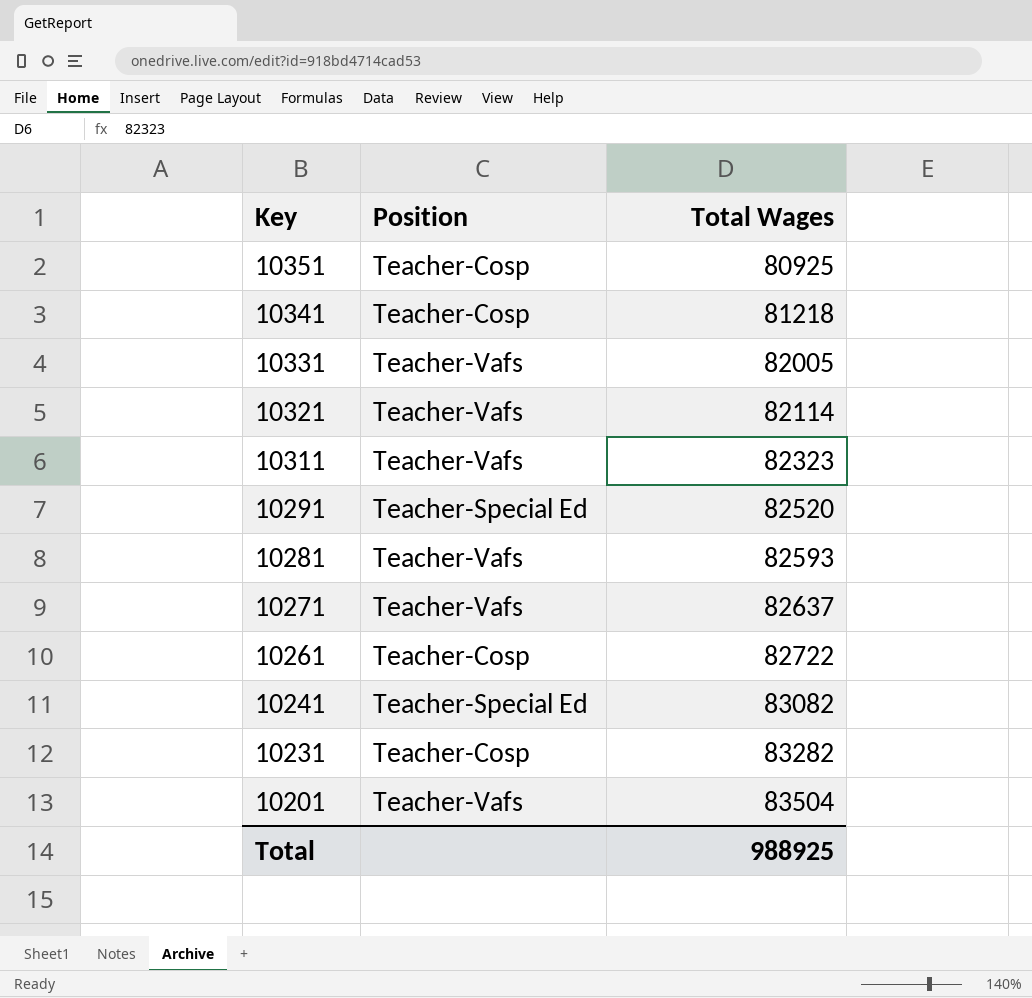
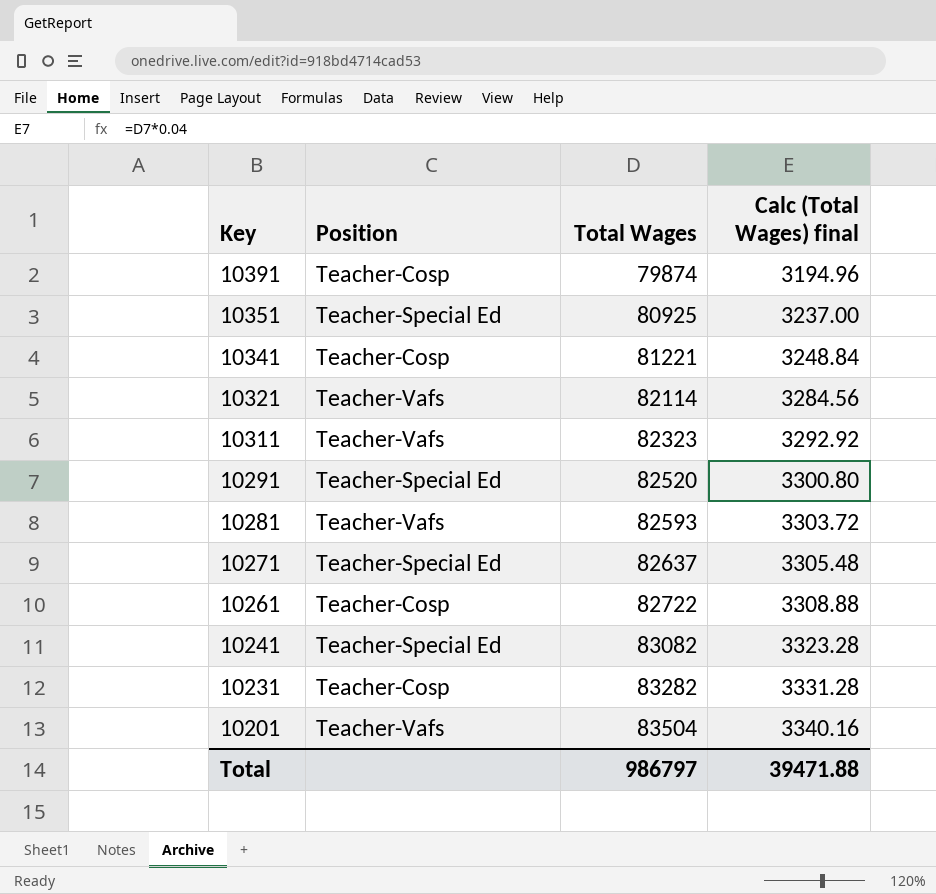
column Calc (Total Wages) final | formula: none -> [Total Wages] * 0.04
row 10331: Teacher-Vafs | 82005 -> none
row 10391: none -> Teacher-Cosp | 79874 | 3194.96
10351 | Position: Teacher-Cosp -> Teacher-Special Ed
10341 | Total Wages: 81218 -> 81221
10271 | Position: Teacher-Vafs -> Teacher-Special Ed
Total | Total Wages: 988925 -> 986797

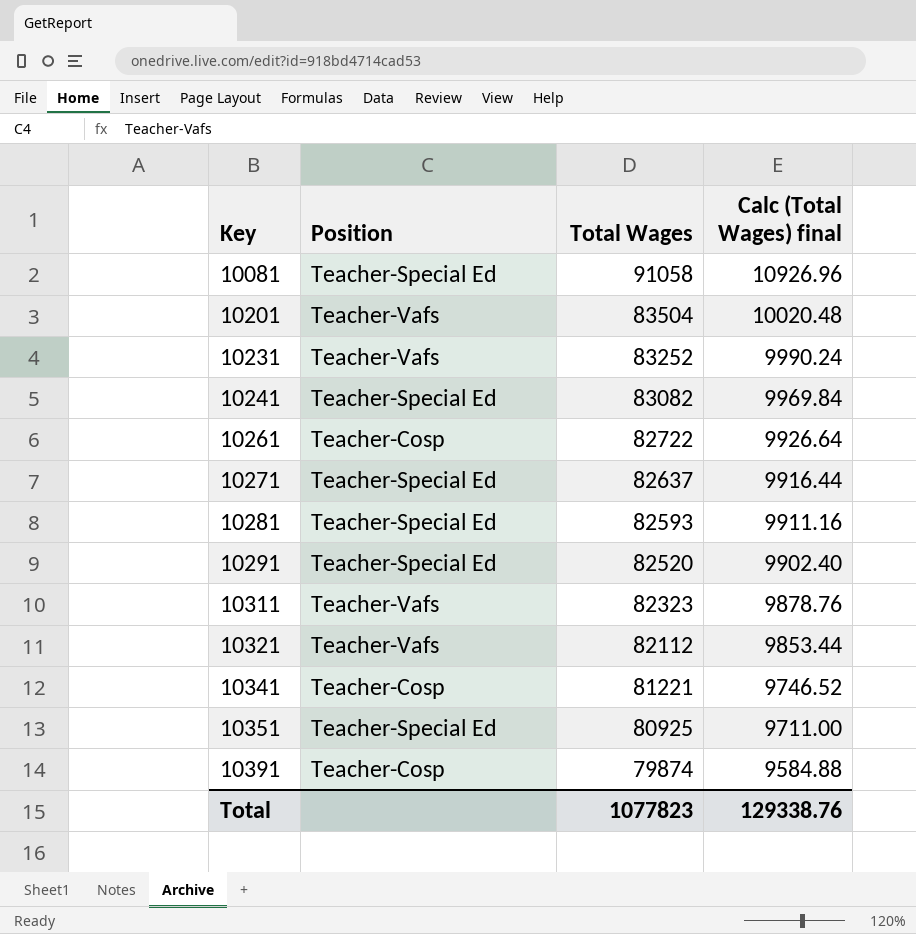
row order: Key descending -> Key ascending
column Calc (Total Wages) final | formula: [Total Wages] * 0.04 -> [Total Wages] * 0.12
row 10081: none -> Teacher-Special Ed | 91058 | 10926.96
10231 | Position: Teacher-Cosp -> Teacher-Vafs
10231 | Total Wages: 83282 -> 83252
10281 | Position: Teacher-Vafs -> Teacher-Special Ed
10321 | Total Wages: 82114 -> 82112
Total | Total Wages: 986797 -> 1077823
Total | Calc (Total Wages) final: 39471.88 -> 129338.76

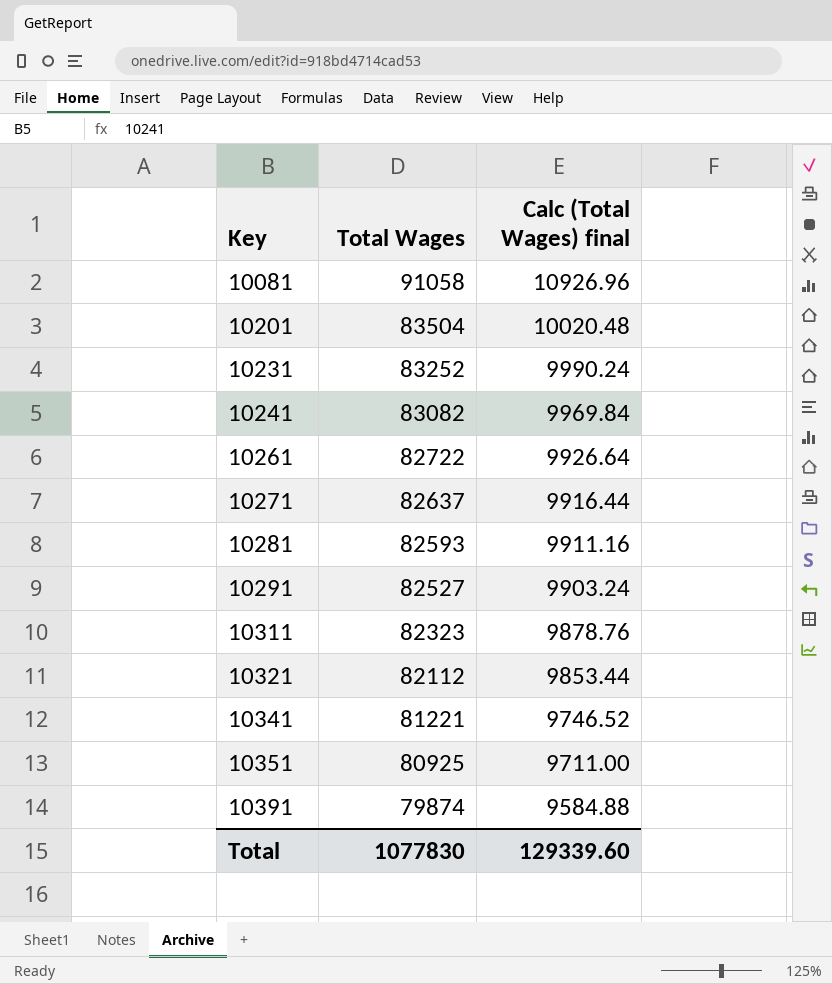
column Position | position: 2 -> none
10291 | Total Wages: 82520 -> 82527
10291 | Calc (Total Wages) final: 9902.40 -> 9903.24
Total | Total Wages: 1077823 -> 1077830
Total | Calc (Total Wages) final: 129338.76 -> 129339.60

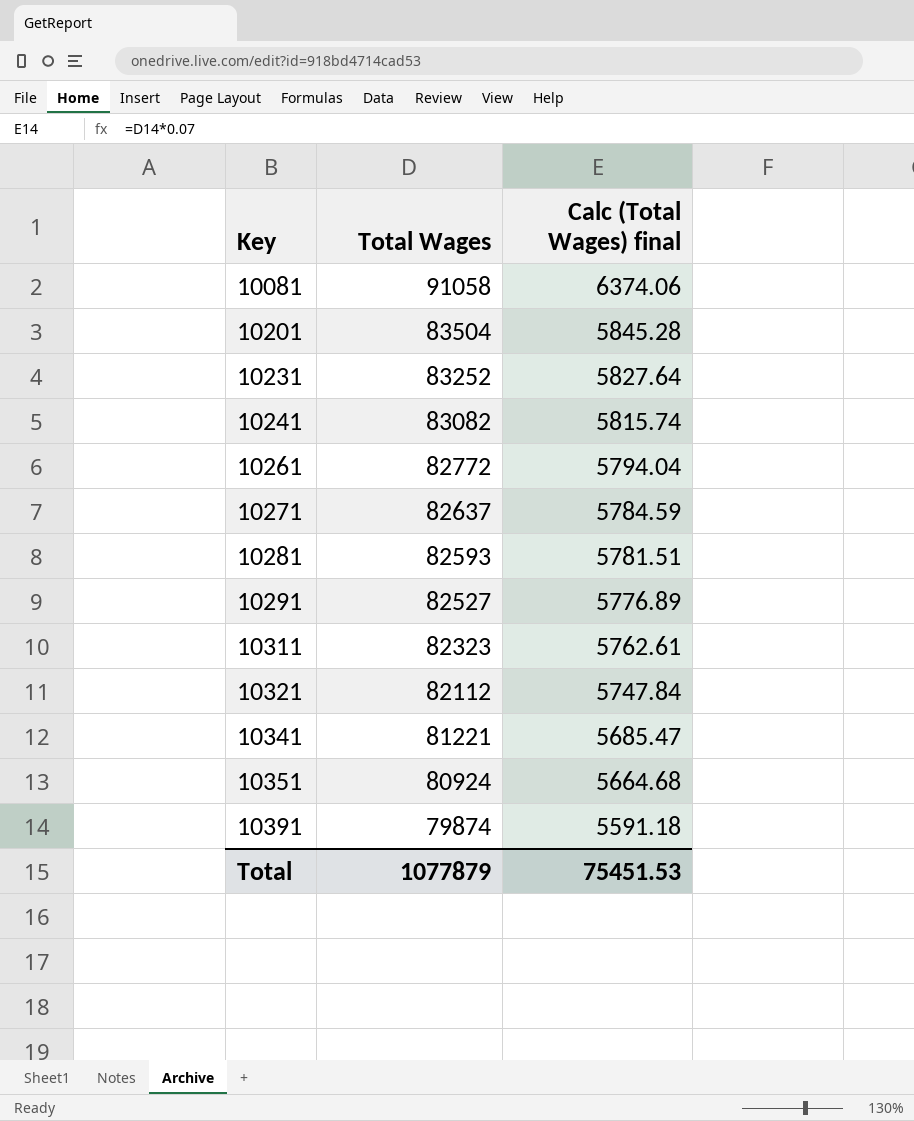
column Calc (Total Wages) final | formula: [Total Wages] * 0.12 -> [Total Wages] * 0.07
10261 | Total Wages: 82722 -> 82772
10351 | Total Wages: 80925 -> 80924
Total | Total Wages: 1077830 -> 1077879
Total | Calc (Total Wages) final: 129339.60 -> 75451.53

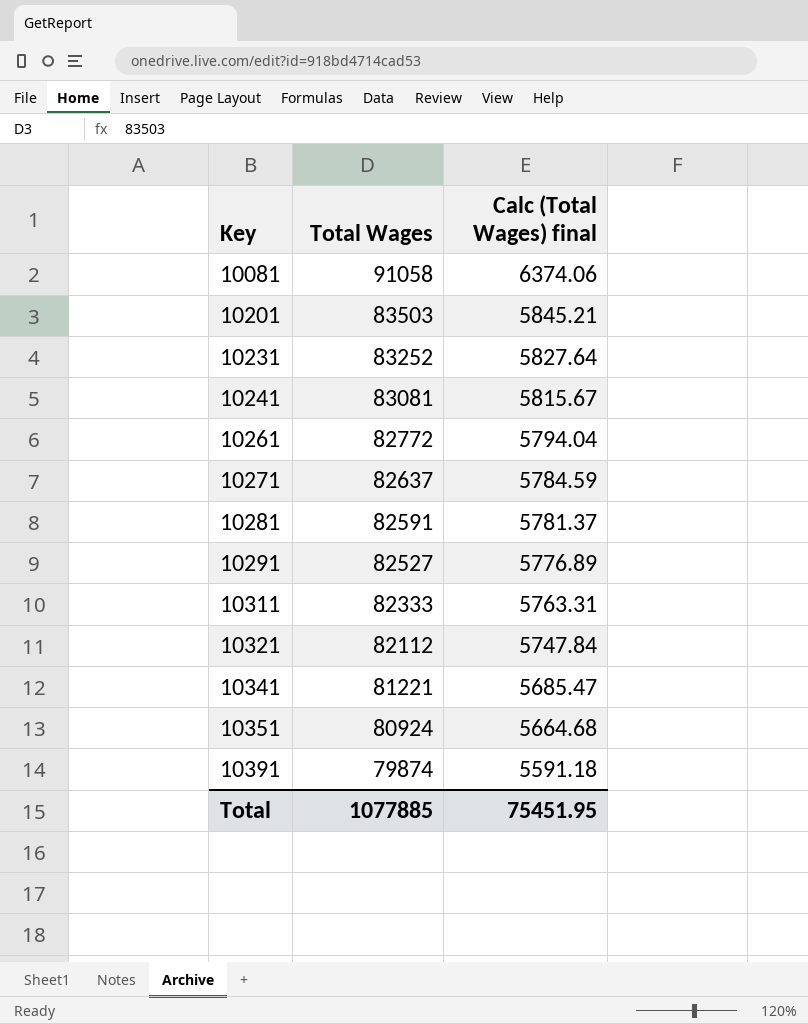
10201 | Total Wages: 83504 -> 83503
10201 | Calc (Total Wages) final: 5845.28 -> 5845.21
10241 | Total Wages: 83082 -> 83081
10241 | Calc (Total Wages) final: 5815.74 -> 5815.67
10281 | Total Wages: 82593 -> 82591
10281 | Calc (Total Wages) final: 5781.51 -> 5781.37
10311 | Total Wages: 82323 -> 82333
10311 | Calc (Total Wages) final: 5762.61 -> 5763.31
Total | Total Wages: 1077879 -> 1077885
Total | Calc (Total Wages) final: 75451.53 -> 75451.95

